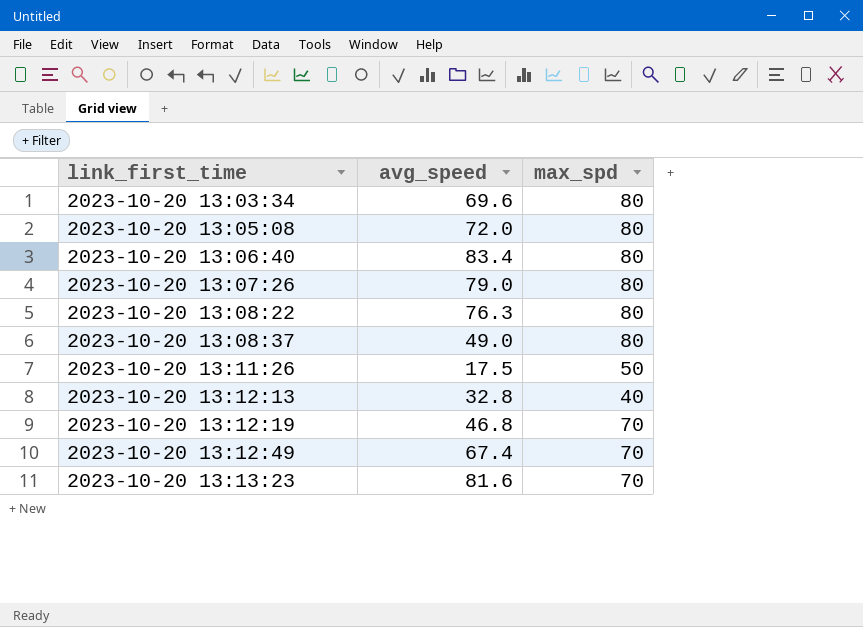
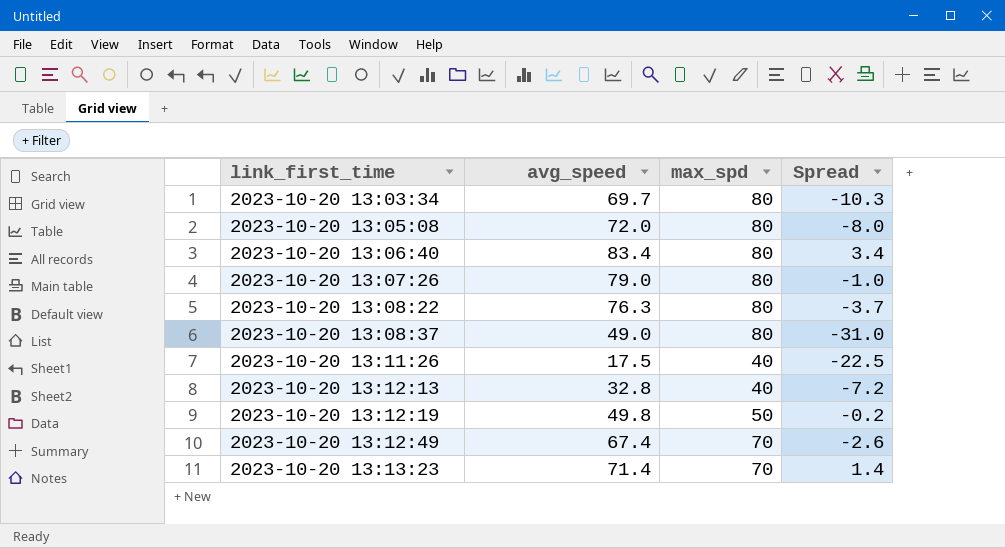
column Spread | formula: none -> [avg_speed] - [max_spd]
2023-10-20 13:03:34 | avg_speed: 69.6 -> 69.7
2023-10-20 13:11:26 | max_spd: 50 -> 40
2023-10-20 13:12:19 | avg_speed: 46.8 -> 49.8
2023-10-20 13:12:19 | max_spd: 70 -> 50
2023-10-20 13:13:23 | avg_speed: 81.6 -> 71.4

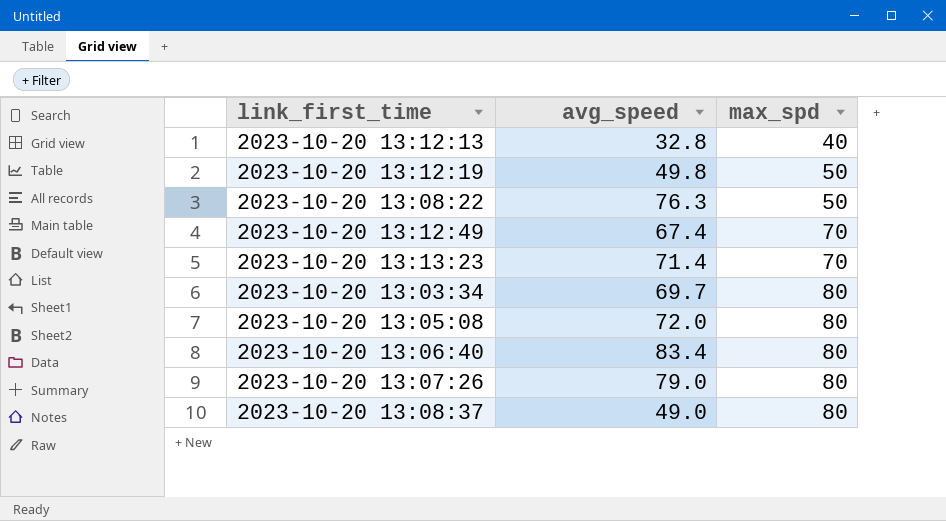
row order: link_first_time ascending -> max_spd ascending
column Spread | formula: [avg_speed] - [max_spd] -> none
row 2023-10-20 13:11:26: 17.5 | 40 | -22.5 -> none
2023-10-20 13:08:22 | max_spd: 80 -> 50

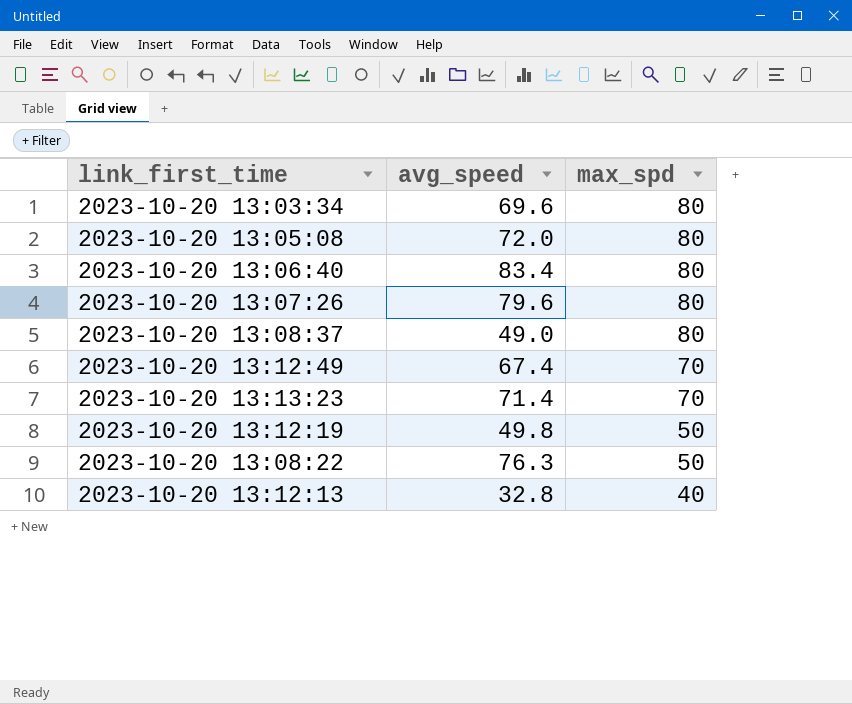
row order: max_spd ascending -> max_spd descending
2023-10-20 13:03:34 | avg_speed: 69.7 -> 69.6
2023-10-20 13:07:26 | avg_speed: 79.0 -> 79.6

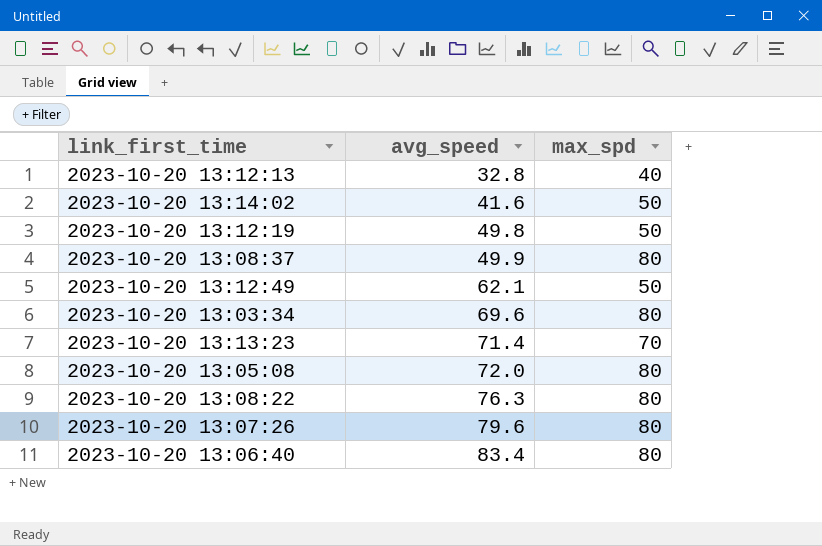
row order: max_spd descending -> avg_speed ascending
row 2023-10-20 13:14:02: none -> 41.6 | 50
2023-10-20 13:08:37 | avg_speed: 49.0 -> 49.9
2023-10-20 13:12:49 | avg_speed: 67.4 -> 62.1
2023-10-20 13:12:49 | max_spd: 70 -> 50
2023-10-20 13:08:22 | max_spd: 50 -> 80

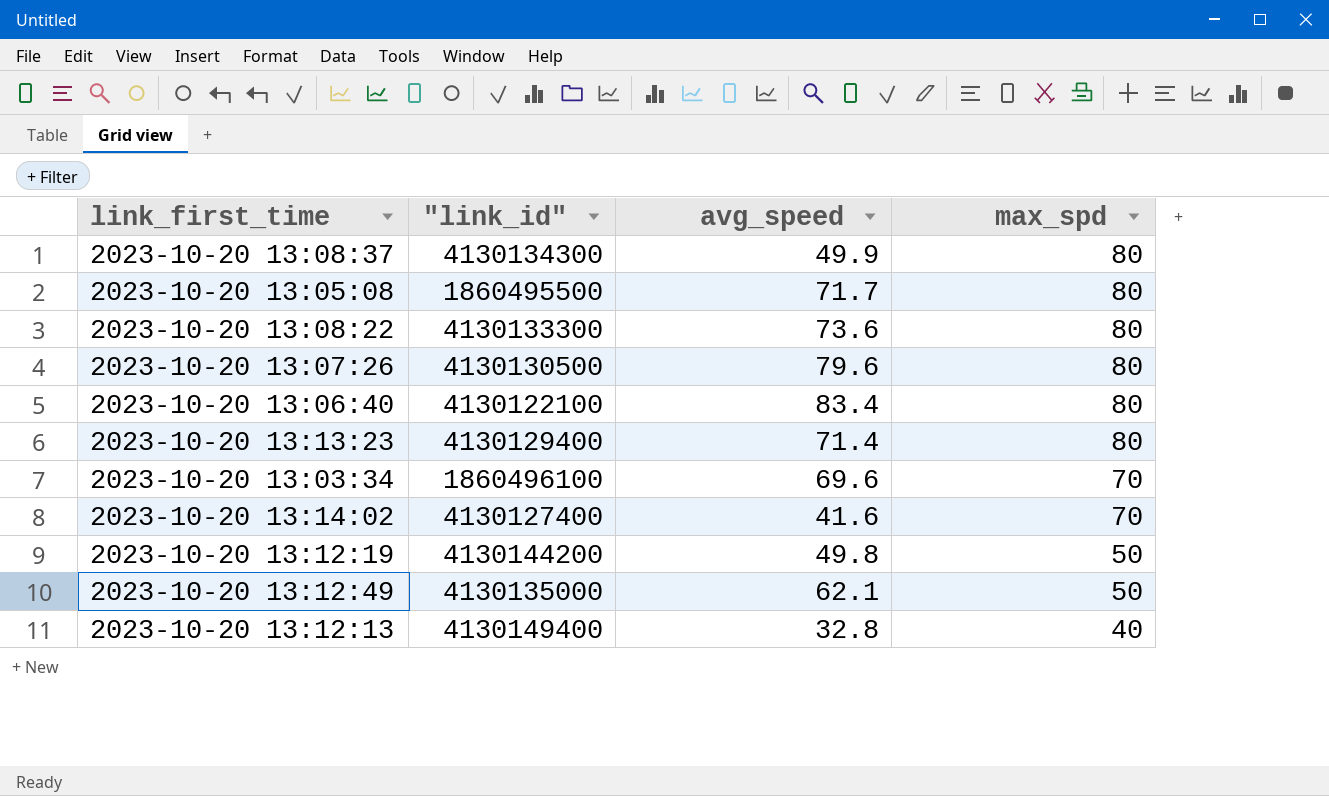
row order: avg_speed ascending -> max_spd descending
column "link_id" | position: none -> 2
2023-10-20 13:05:08 | avg_speed: 72.0 -> 71.7
2023-10-20 13:08:22 | avg_speed: 76.3 -> 73.6
2023-10-20 13:13:23 | max_spd: 70 -> 80
2023-10-20 13:03:34 | max_spd: 80 -> 70
2023-10-20 13:14:02 | max_spd: 50 -> 70

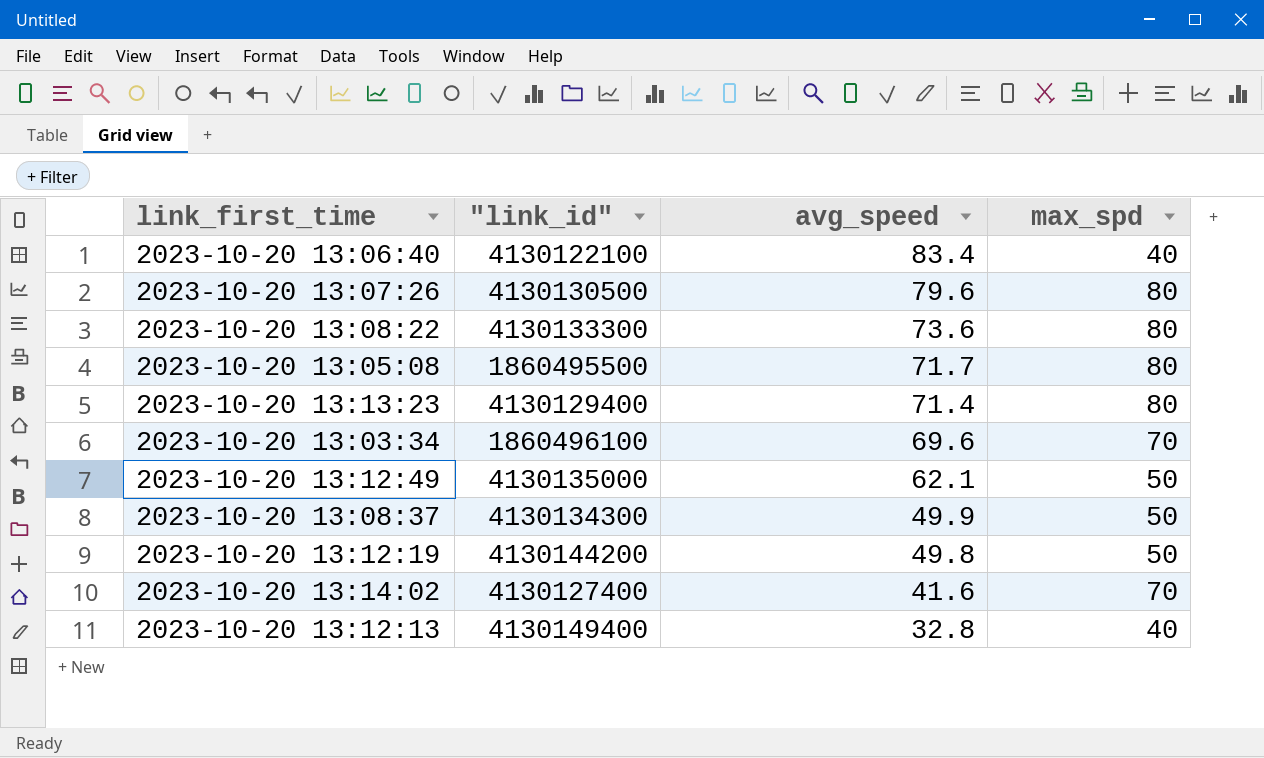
row order: max_spd descending -> avg_speed descending
2023-10-20 13:06:40 | max_spd: 80 -> 40
2023-10-20 13:08:37 | max_spd: 80 -> 50

